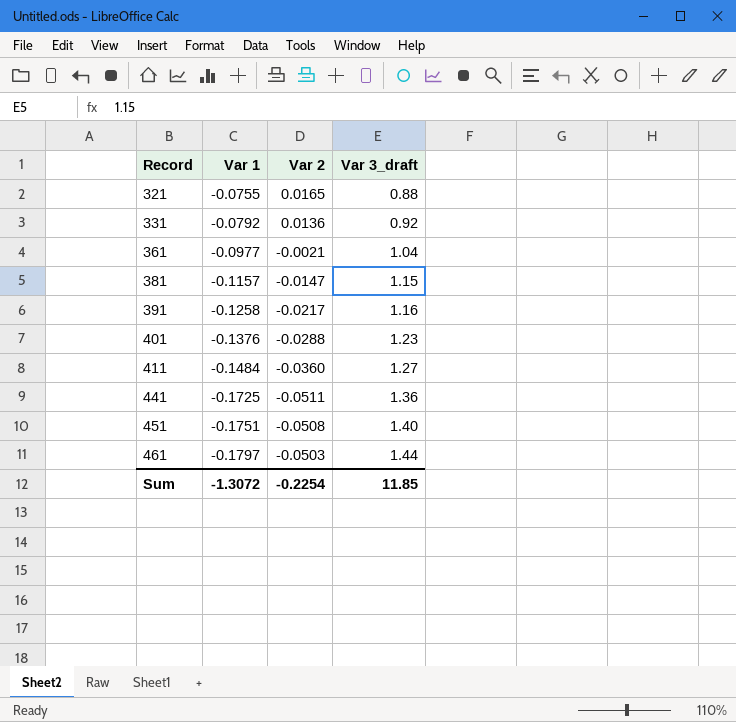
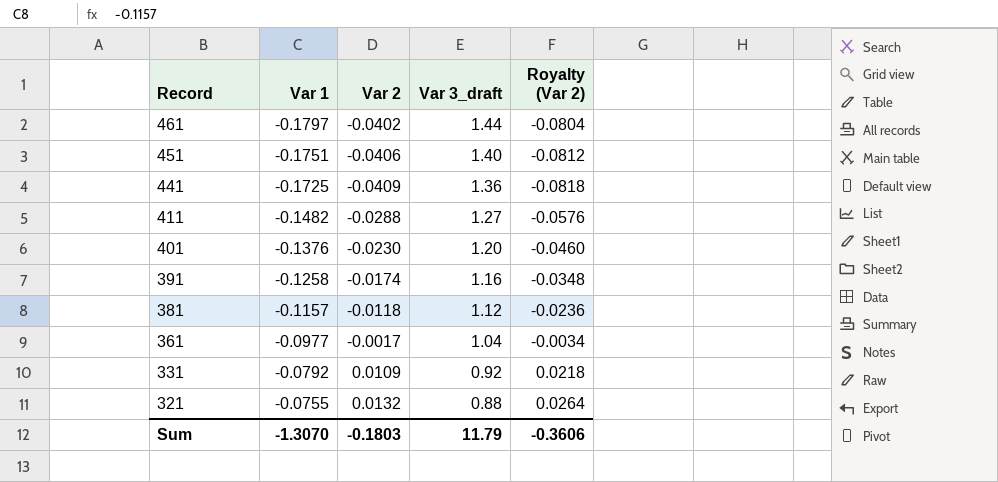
row order: Record ascending -> Record descending
column Royalty (Var 2) | formula: none -> [Var 2] * 2
461 | Var 2: -0.0503 -> -0.0402
451 | Var 2: -0.0508 -> -0.0406
441 | Var 2: -0.0511 -> -0.0409
411 | Var 1: -0.1484 -> -0.1482
411 | Var 2: -0.0360 -> -0.0288
401 | Var 2: -0.0288 -> -0.0230
401 | Var 3_draft: 1.23 -> 1.20
391 | Var 2: -0.0217 -> -0.0174
381 | Var 2: -0.0147 -> -0.0118
381 | Var 3_draft: 1.15 -> 1.12
361 | Var 2: -0.0021 -> -0.0017
331 | Var 2: 0.0136 -> 0.0109
321 | Var 2: 0.0165 -> 0.0132
Sum | Var 1: -1.3072 -> -1.3070
Sum | Var 2: -0.2254 -> -0.1803
Sum | Var 3_draft: 11.85 -> 11.79

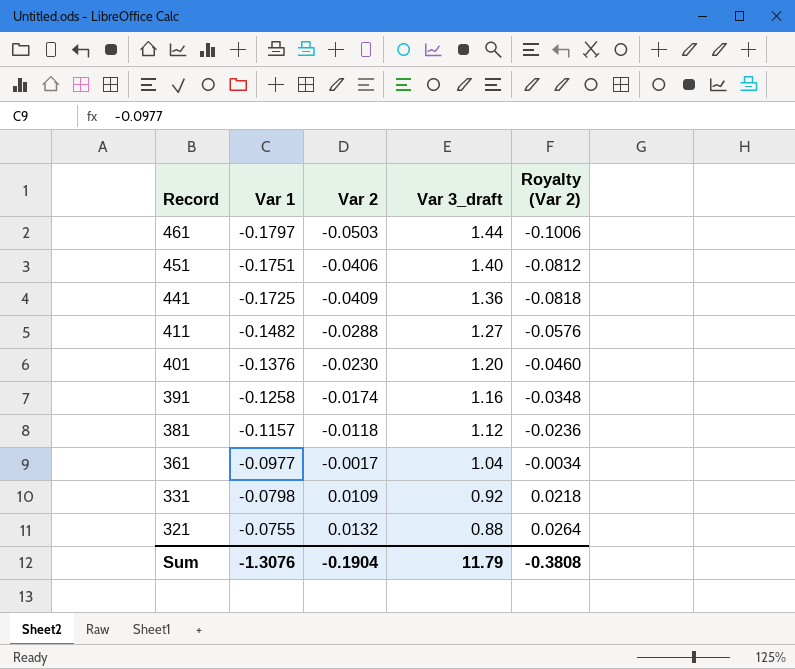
461 | Var 2: -0.0402 -> -0.0503
461 | Royalty (Var 2): -0.0804 -> -0.1006
331 | Var 1: -0.0792 -> -0.0798
Sum | Var 1: -1.3070 -> -1.3076
Sum | Var 2: -0.1803 -> -0.1904
Sum | Royalty (Var 2): -0.3606 -> -0.3808

